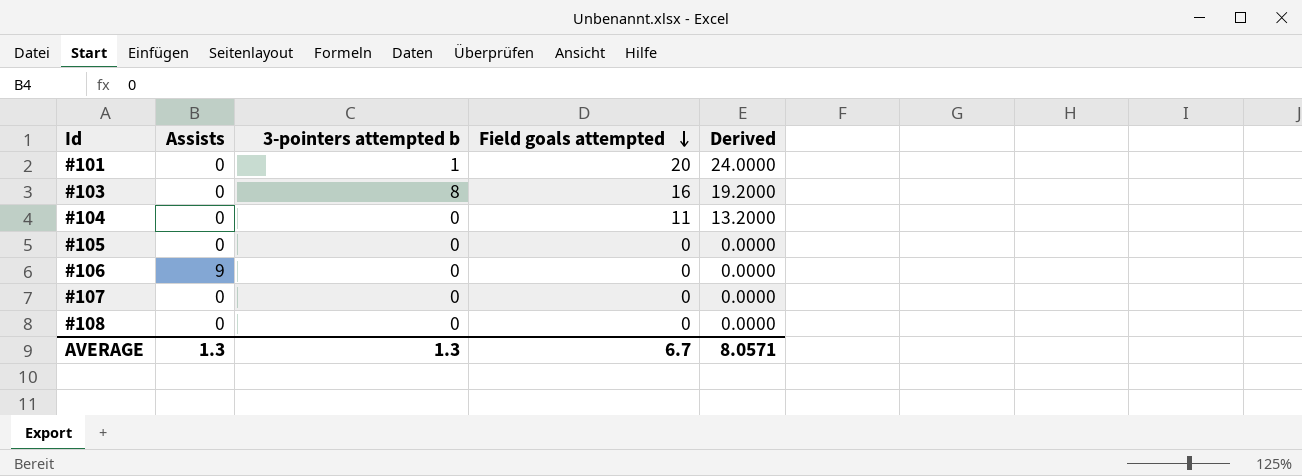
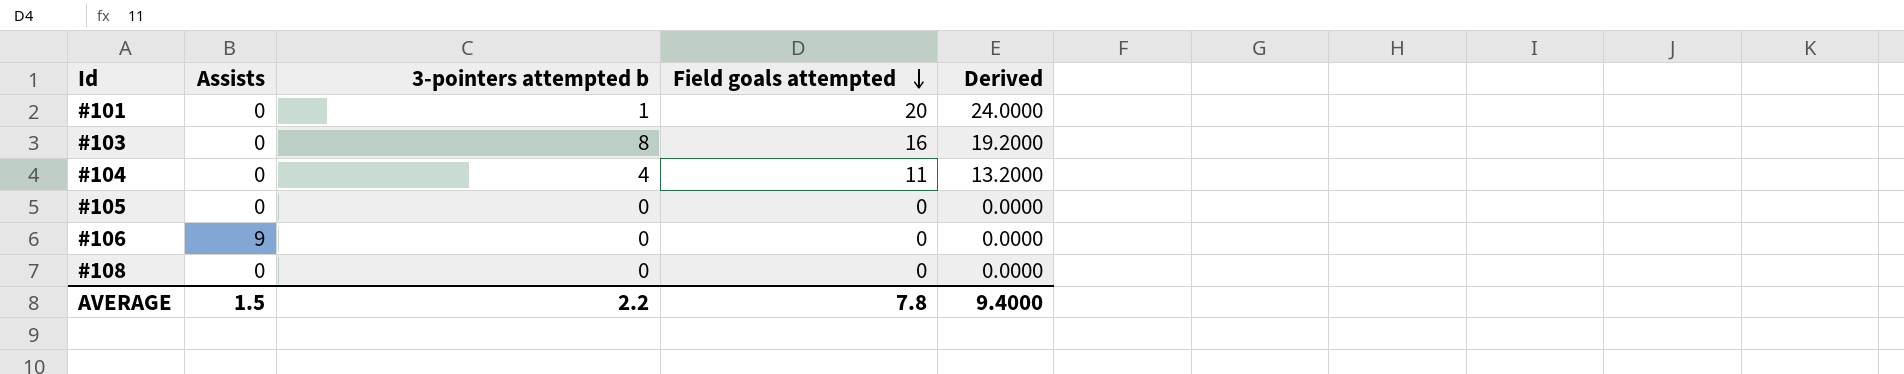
row #107: 0 | 0 | 0 | 0.0000 -> none
#104 | 3-pointers attempted b: 0 -> 4
AVERAGE | Assists: 1.3 -> 1.5
AVERAGE | 3-pointers attempted b: 1.3 -> 2.2
AVERAGE | Field goals attempted: 6.7 -> 7.8
AVERAGE | Derived: 8.0571 -> 9.4000

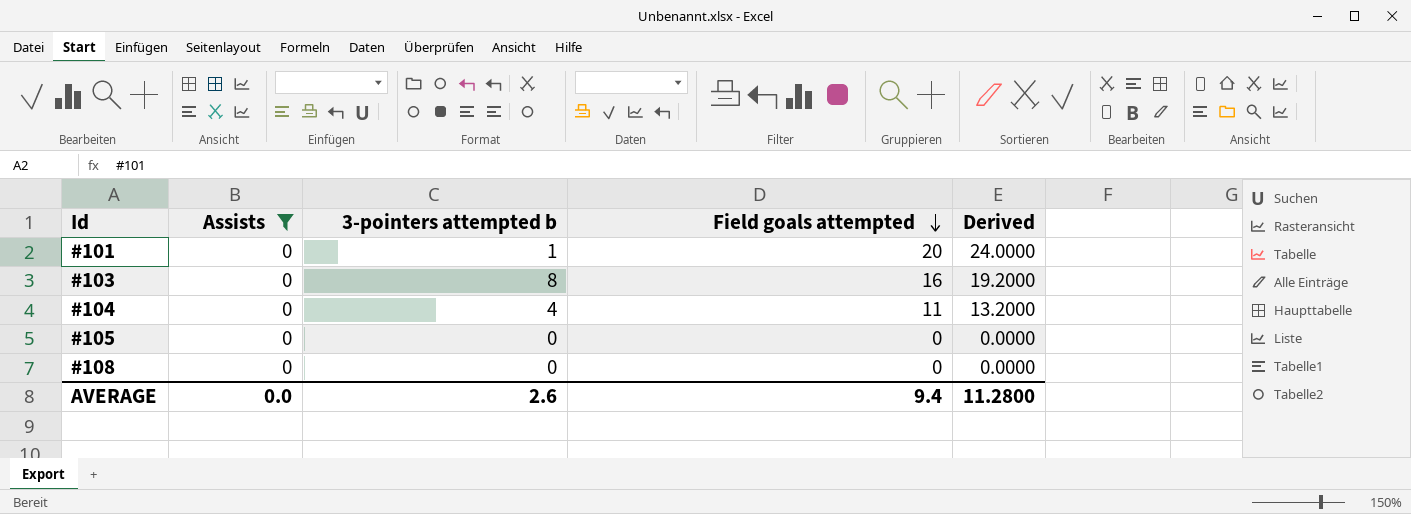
filter: none -> Assists = 0
AVERAGE | Assists: 1.5 -> 0.0
AVERAGE | 3-pointers attempted b: 2.2 -> 2.6
AVERAGE | Field goals attempted: 7.8 -> 9.4
AVERAGE | Derived: 9.4000 -> 11.2800

